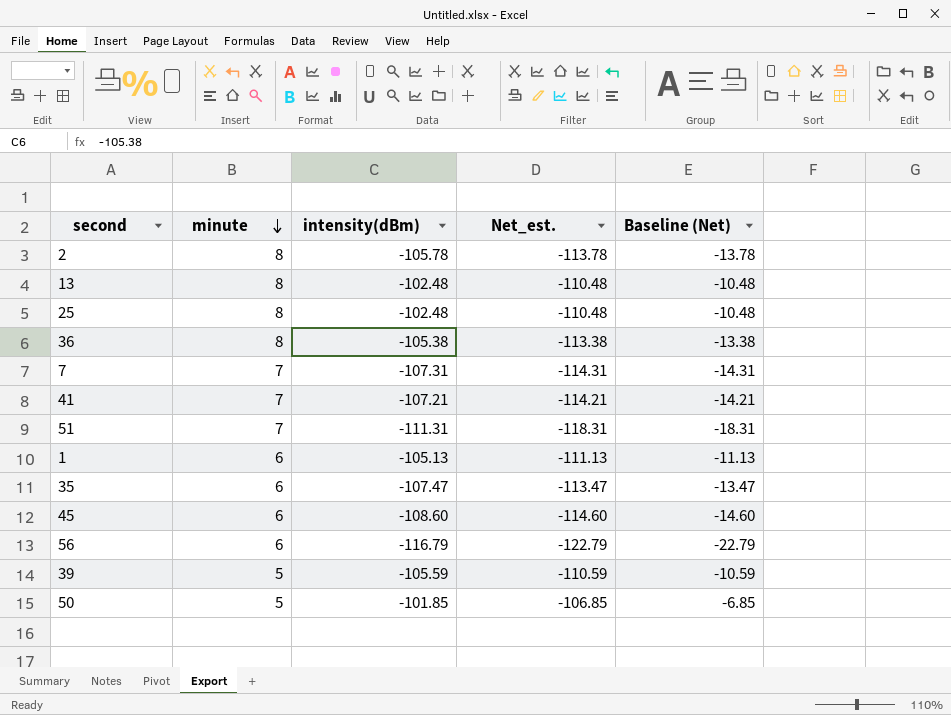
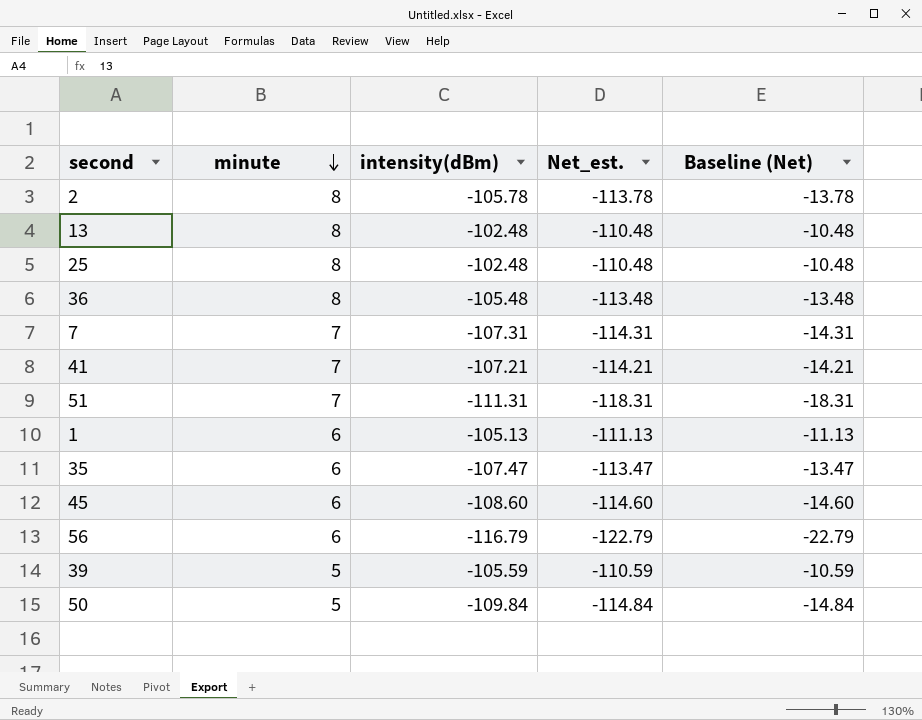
36 | intensity(dBm): -105.38 -> -105.48
36 | Net_est.: -113.38 -> -113.48
36 | Baseline (Net): -13.38 -> -13.48
50 | intensity(dBm): -101.85 -> -109.84
50 | Net_est.: -106.85 -> -114.84
50 | Baseline (Net): -6.85 -> -14.84

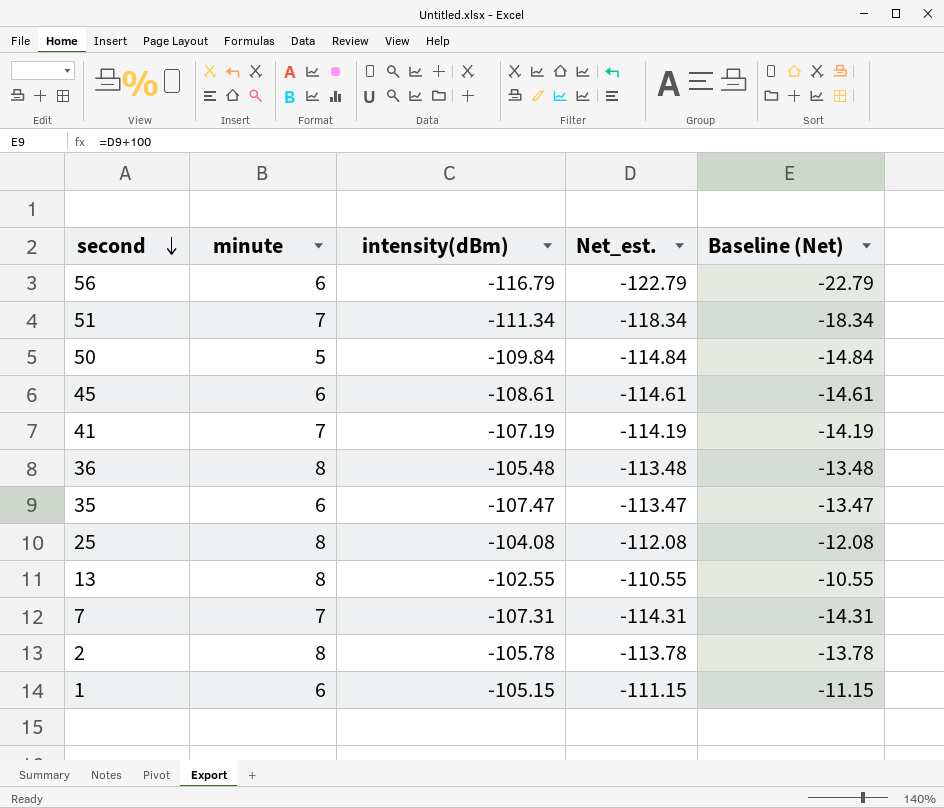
row order: minute descending -> second descending
row 39: 5 | -105.59 | -110.59 | -10.59 -> none
51 | intensity(dBm): -111.31 -> -111.34
51 | Net_est.: -118.31 -> -118.34
51 | Baseline (Net): -18.31 -> -18.34
45 | intensity(dBm): -108.60 -> -108.61
45 | Net_est.: -114.60 -> -114.61
45 | Baseline (Net): -14.60 -> -14.61
41 | intensity(dBm): -107.21 -> -107.19
41 | Net_est.: -114.21 -> -114.19
41 | Baseline (Net): -14.21 -> -14.19
25 | intensity(dBm): -102.48 -> -104.08
25 | Net_est.: -110.48 -> -112.08
25 | Baseline (Net): -10.48 -> -12.08
13 | intensity(dBm): -102.48 -> -102.55
13 | Net_est.: -110.48 -> -110.55
13 | Baseline (Net): -10.48 -> -10.55
1 | intensity(dBm): -105.13 -> -105.15
1 | Net_est.: -111.13 -> -111.15
1 | Baseline (Net): -11.13 -> -11.15

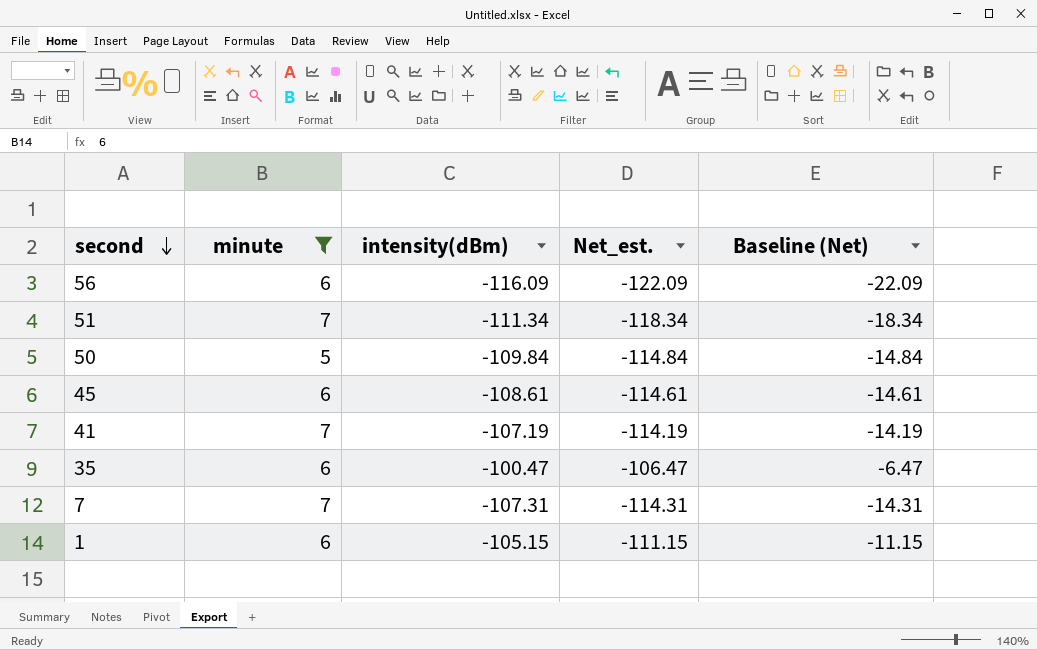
filter: none -> minute != 8
56 | intensity(dBm): -116.79 -> -116.09
56 | Net_est.: -122.79 -> -122.09
56 | Baseline (Net): -22.79 -> -22.09
35 | intensity(dBm): -107.47 -> -100.47
35 | Net_est.: -113.47 -> -106.47
35 | Baseline (Net): -13.47 -> -6.47

